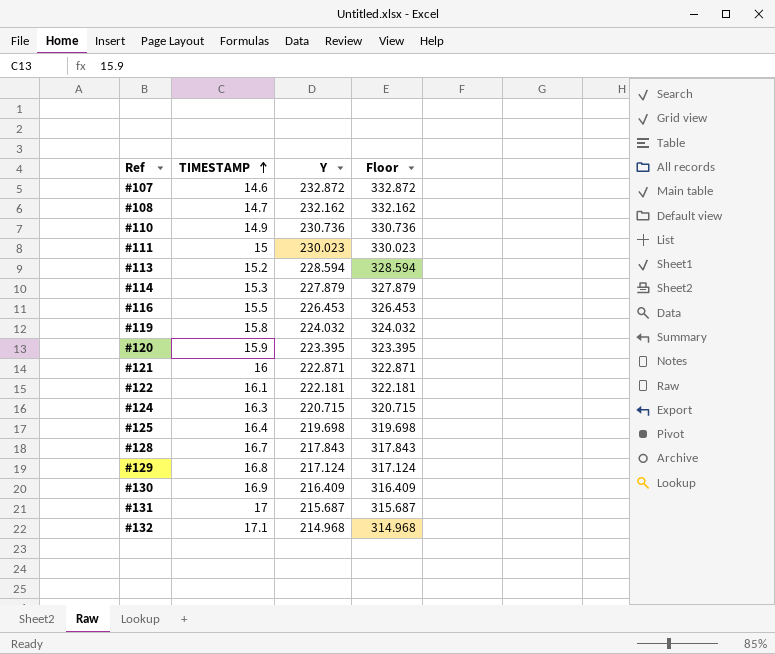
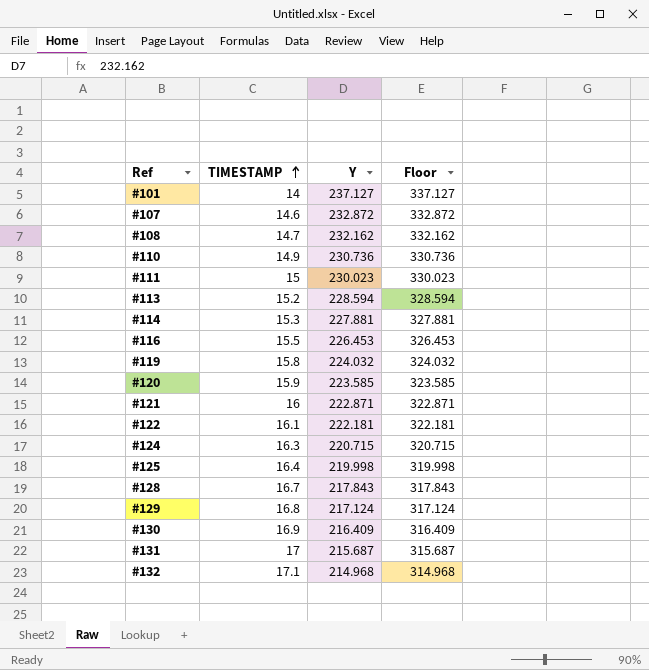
row #101: none -> 14 | 237.127 | 337.127
#114 | Y: 227.879 -> 227.881
#114 | Floor: 327.879 -> 327.881
#120 | Y: 223.395 -> 223.585
#120 | Floor: 323.395 -> 323.585
#125 | Y: 219.698 -> 219.998
#125 | Floor: 319.698 -> 319.998

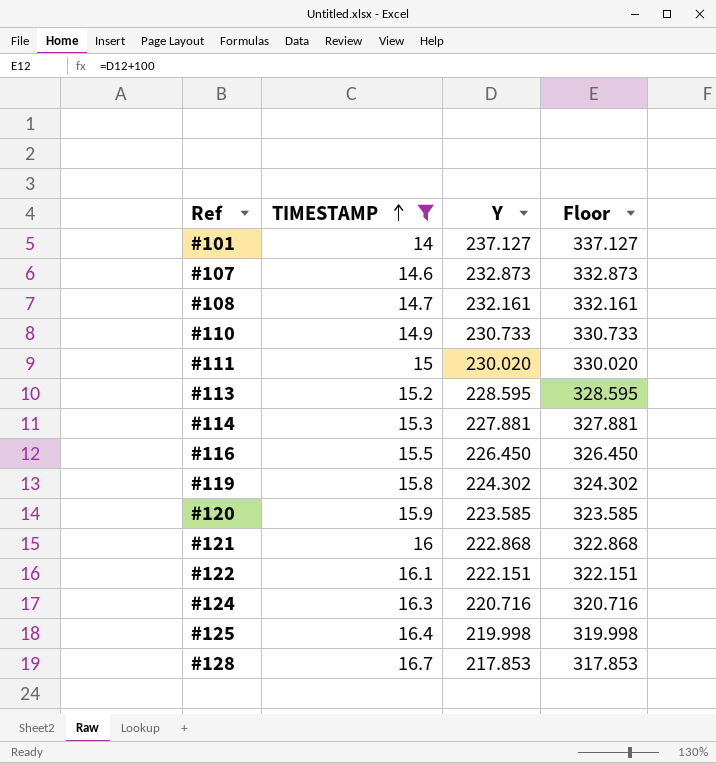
filter: none -> TIMESTAMP <= 16.7
#107 | Y: 232.872 -> 232.873
#107 | Floor: 332.872 -> 332.873
#108 | Y: 232.162 -> 232.161
#108 | Floor: 332.162 -> 332.161
#110 | Y: 230.736 -> 230.733
#110 | Floor: 330.736 -> 330.733
#111 | Y: 230.023 -> 230.020
#111 | Floor: 330.023 -> 330.020
#113 | Y: 228.594 -> 228.595
#113 | Floor: 328.594 -> 328.595
#116 | Y: 226.453 -> 226.450
#116 | Floor: 326.453 -> 326.450
#119 | Y: 224.032 -> 224.302
#119 | Floor: 324.032 -> 324.302
#121 | Y: 222.871 -> 222.868
#121 | Floor: 322.871 -> 322.868
#122 | Y: 222.181 -> 222.151
#122 | Floor: 322.181 -> 322.151
#124 | Y: 220.715 -> 220.716
#124 | Floor: 320.715 -> 320.716
#128 | Y: 217.843 -> 217.853
#128 | Floor: 317.843 -> 317.853

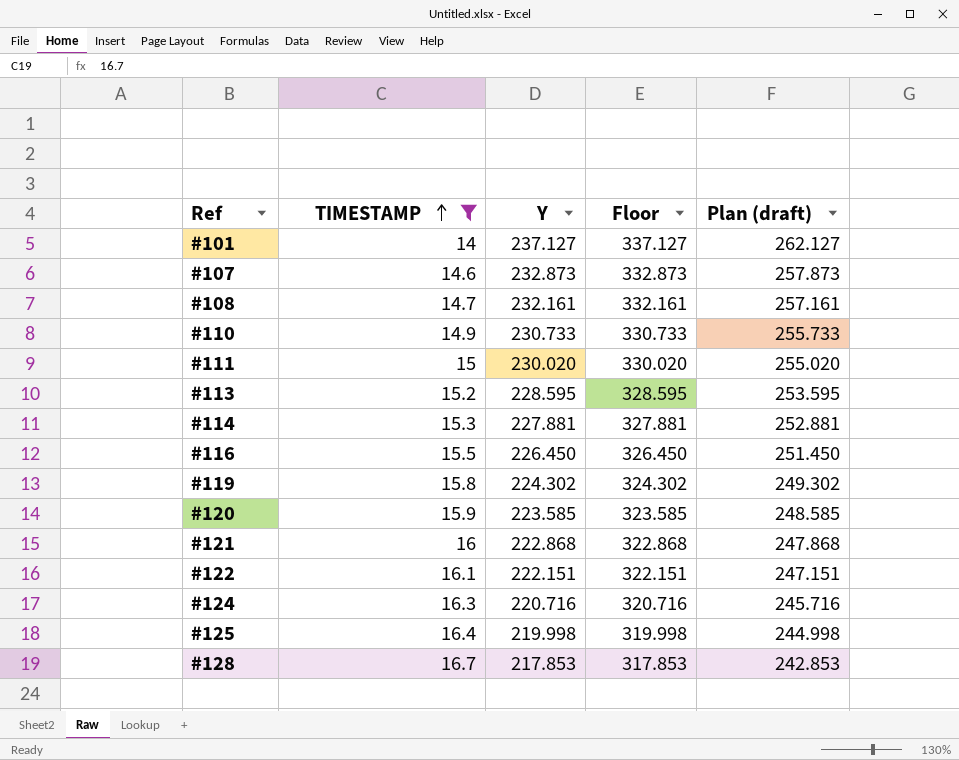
column Plan (draft) | formula: none -> [Y] + 25

